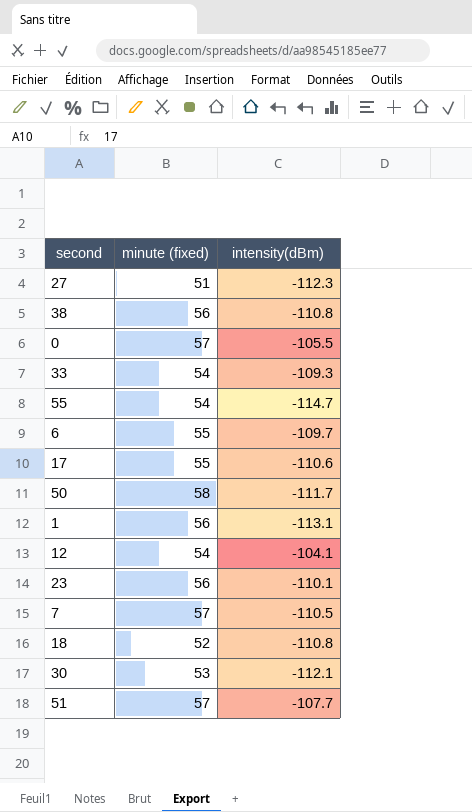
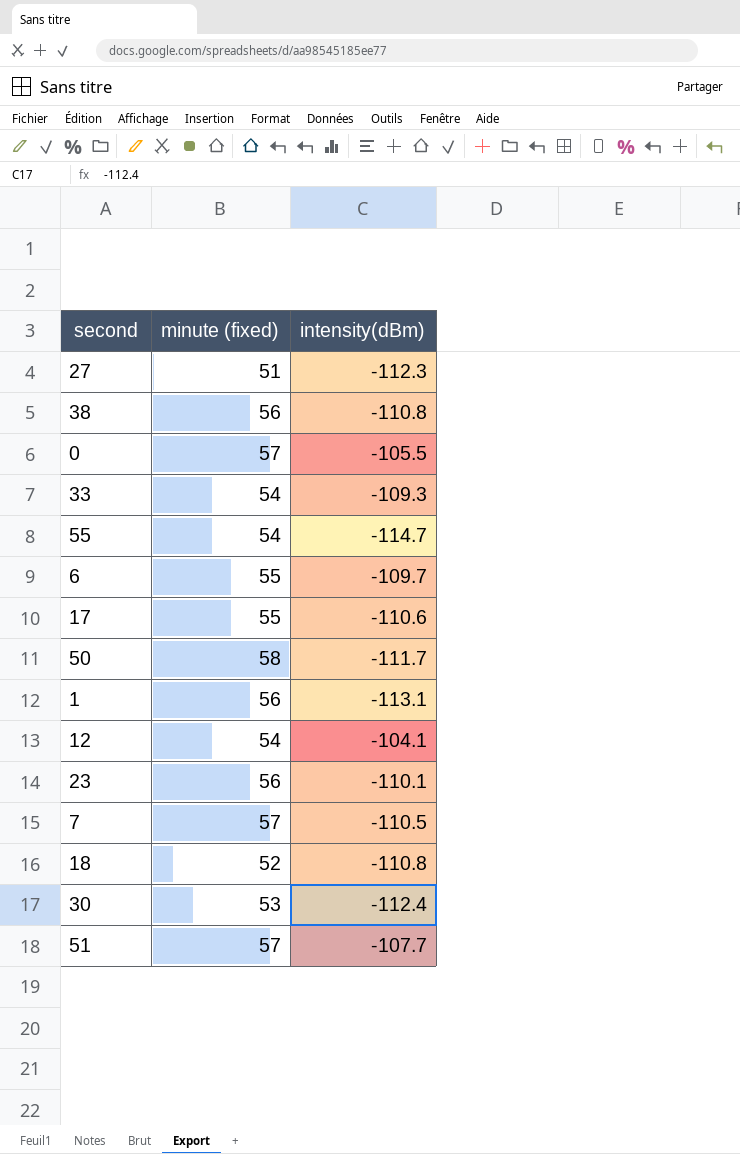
30 | intensity(dBm): -112.1 -> -112.4

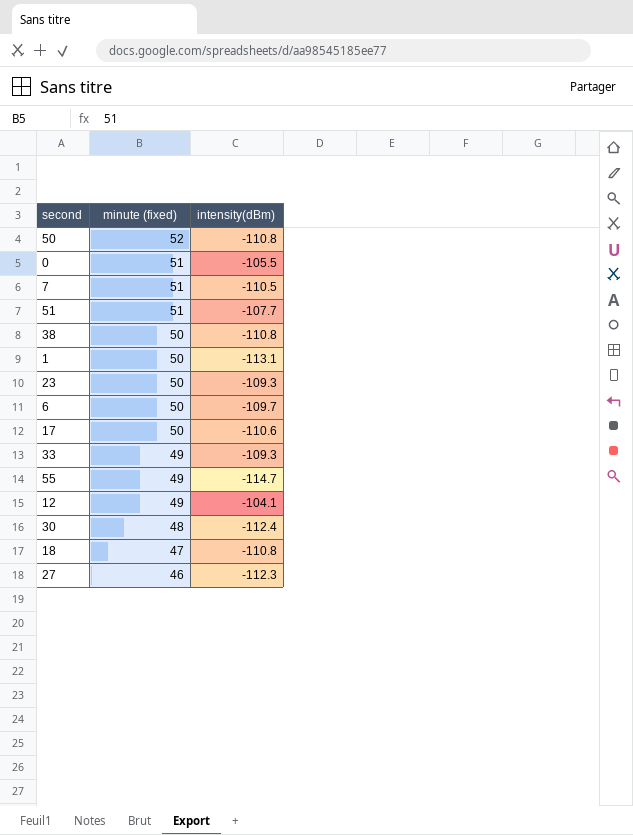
row order: none -> minute (fixed) descending
50 | minute (fixed): 58 -> 52
50 | intensity(dBm): -111.7 -> -110.8
0 | minute (fixed): 57 -> 51
7 | minute (fixed): 57 -> 51
51 | minute (fixed): 57 -> 51
38 | minute (fixed): 56 -> 50
1 | minute (fixed): 56 -> 50
23 | minute (fixed): 56 -> 50
23 | intensity(dBm): -110.1 -> -109.3
6 | minute (fixed): 55 -> 50
17 | minute (fixed): 55 -> 50
33 | minute (fixed): 54 -> 49
55 | minute (fixed): 54 -> 49
12 | minute (fixed): 54 -> 49
30 | minute (fixed): 53 -> 48
18 | minute (fixed): 52 -> 47
27 | minute (fixed): 51 -> 46

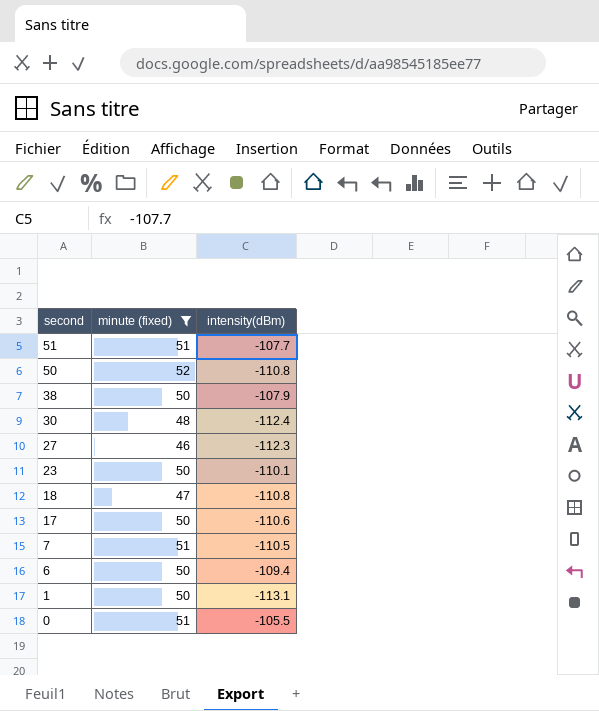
filter: none -> minute (fixed) != 49
row order: minute (fixed) descending -> second descending
38 | intensity(dBm): -110.8 -> -107.9
23 | intensity(dBm): -109.3 -> -110.1
6 | intensity(dBm): -109.7 -> -109.4

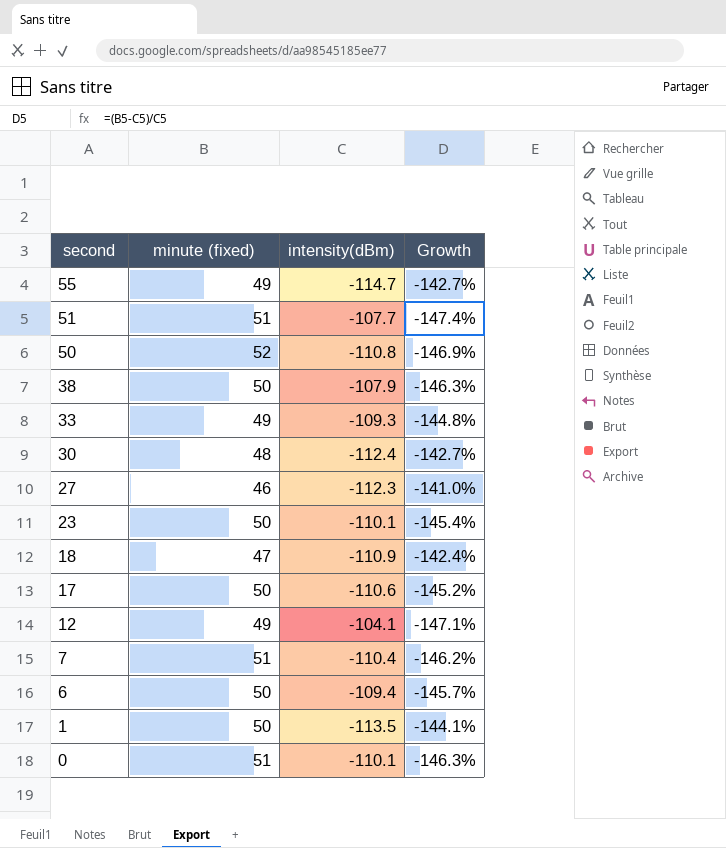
filter: minute (fixed) != 49 -> none
column Growth | formula: none -> ([minute (fixed)] - [intensity(dBm)]) / [intensity(dBm)]
18 | intensity(dBm): -110.8 -> -110.9
7 | intensity(dBm): -110.5 -> -110.4
1 | intensity(dBm): -113.1 -> -113.5
0 | intensity(dBm): -105.5 -> -110.1

